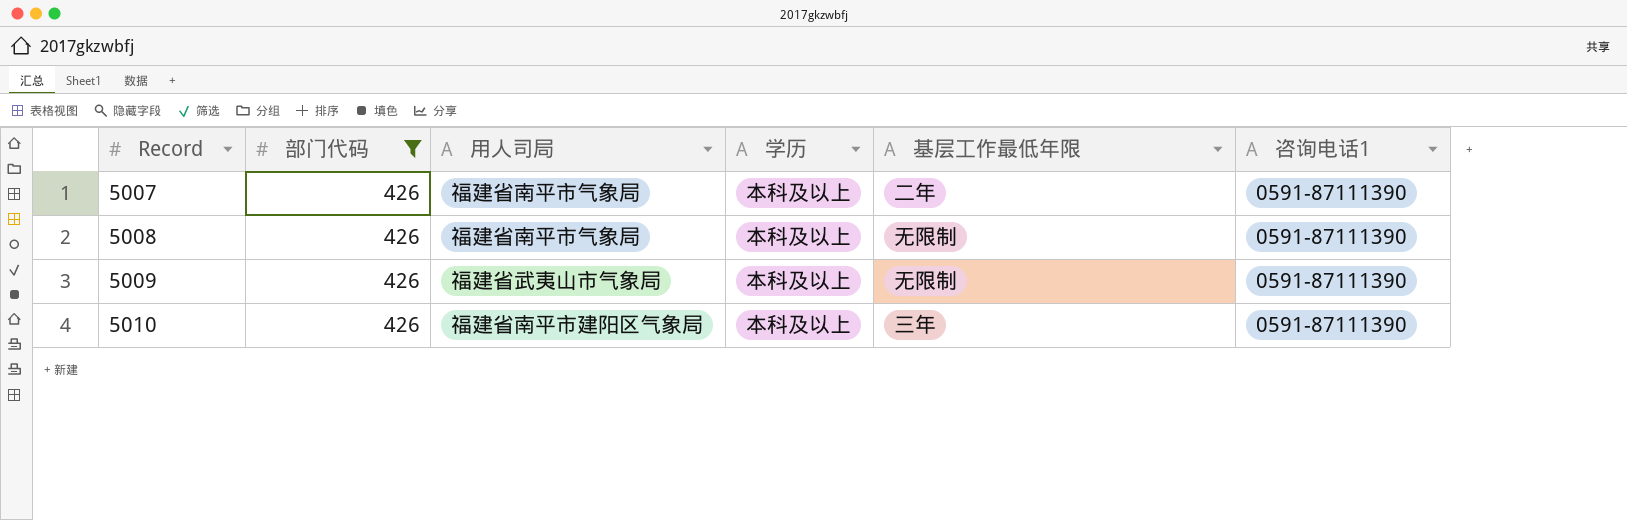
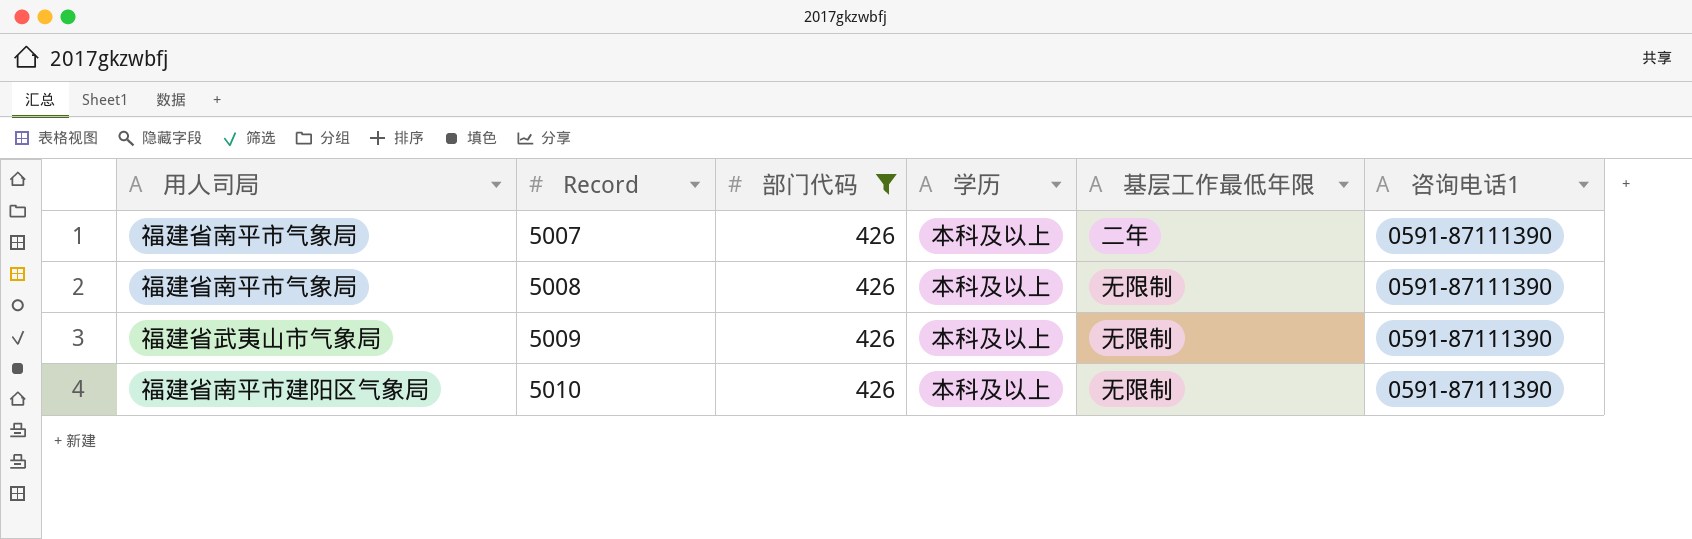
column 用人司局 | position: 3 -> 1
5010 | 基层工作最低年限: 三年 -> 无限制

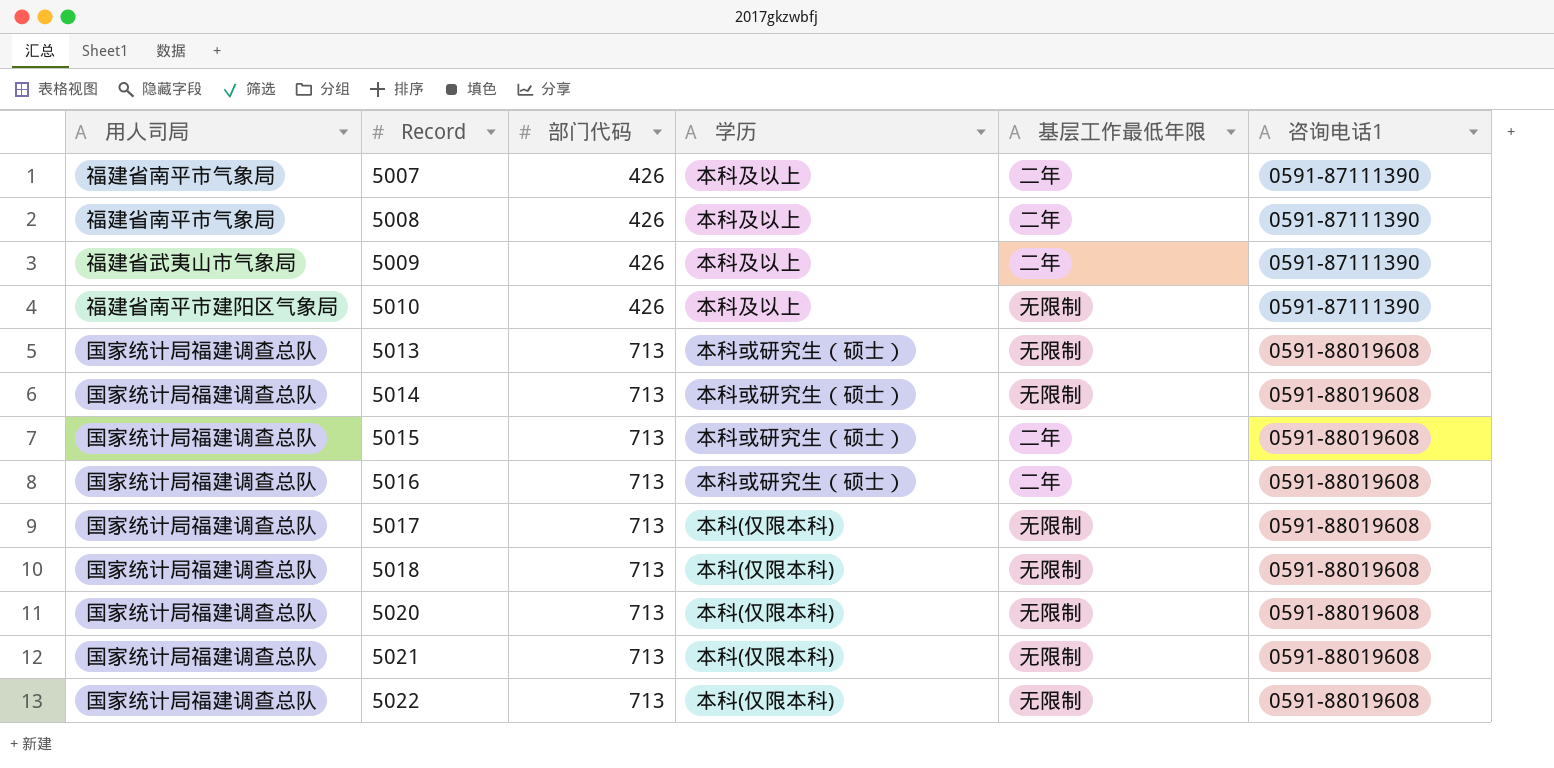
filter: 部门代码 = 426 -> none
5008 | 基层工作最低年限: 无限制 -> 二年
5009 | 基层工作最低年限: 无限制 -> 二年

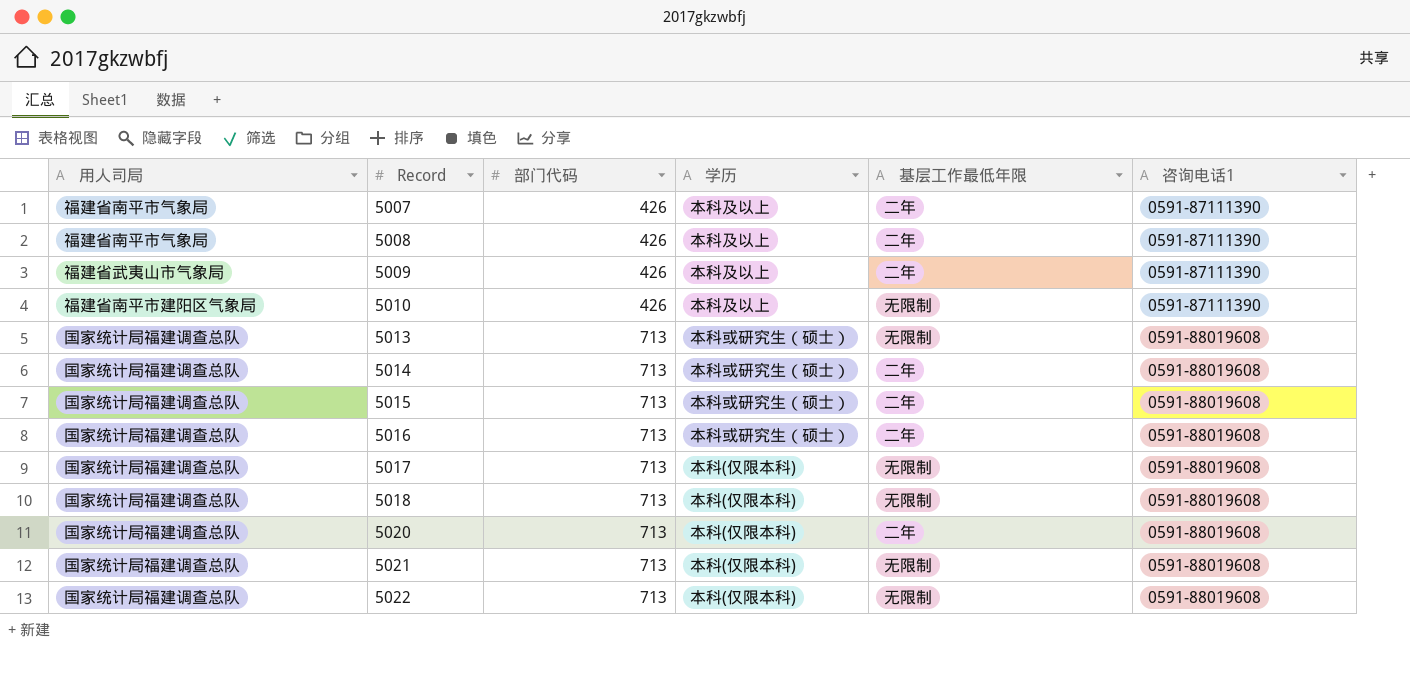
5014 | 基层工作最低年限: 无限制 -> 二年
5020 | 基层工作最低年限: 无限制 -> 二年

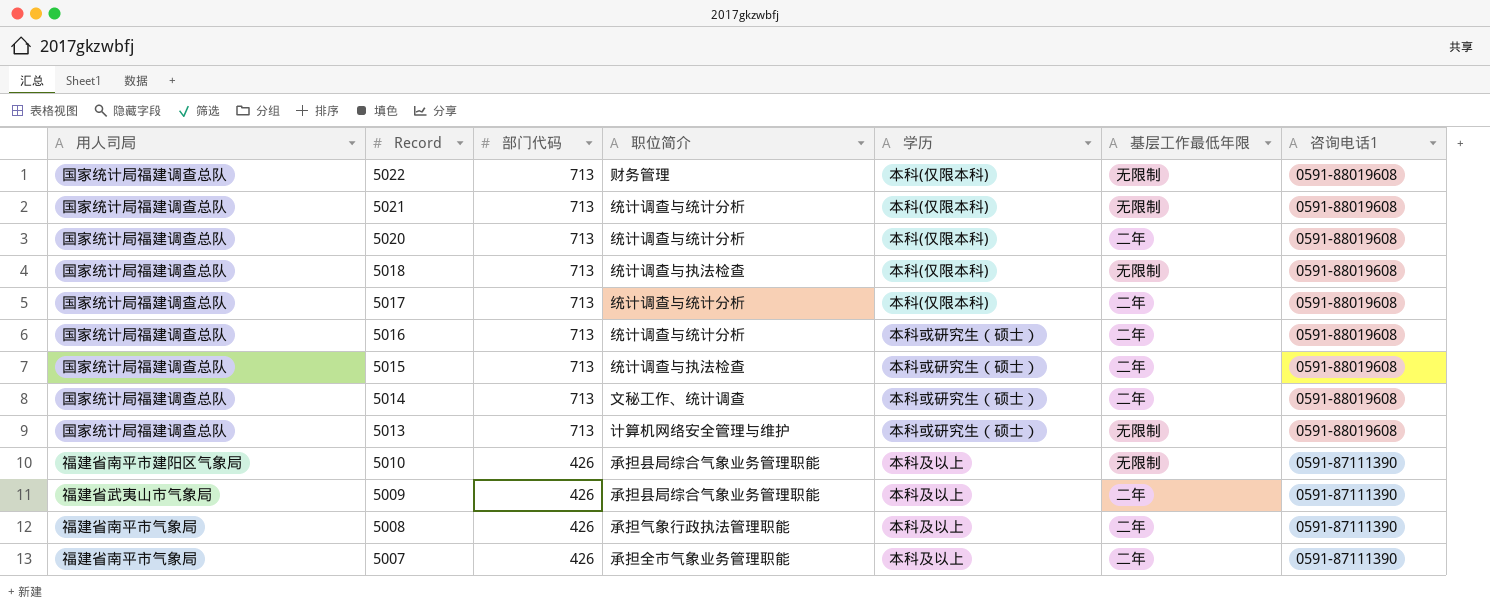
row order: Record ascending -> Record descending
column 职位简介 | position: none -> 4
5017 | 基层工作最低年限: 无限制 -> 二年

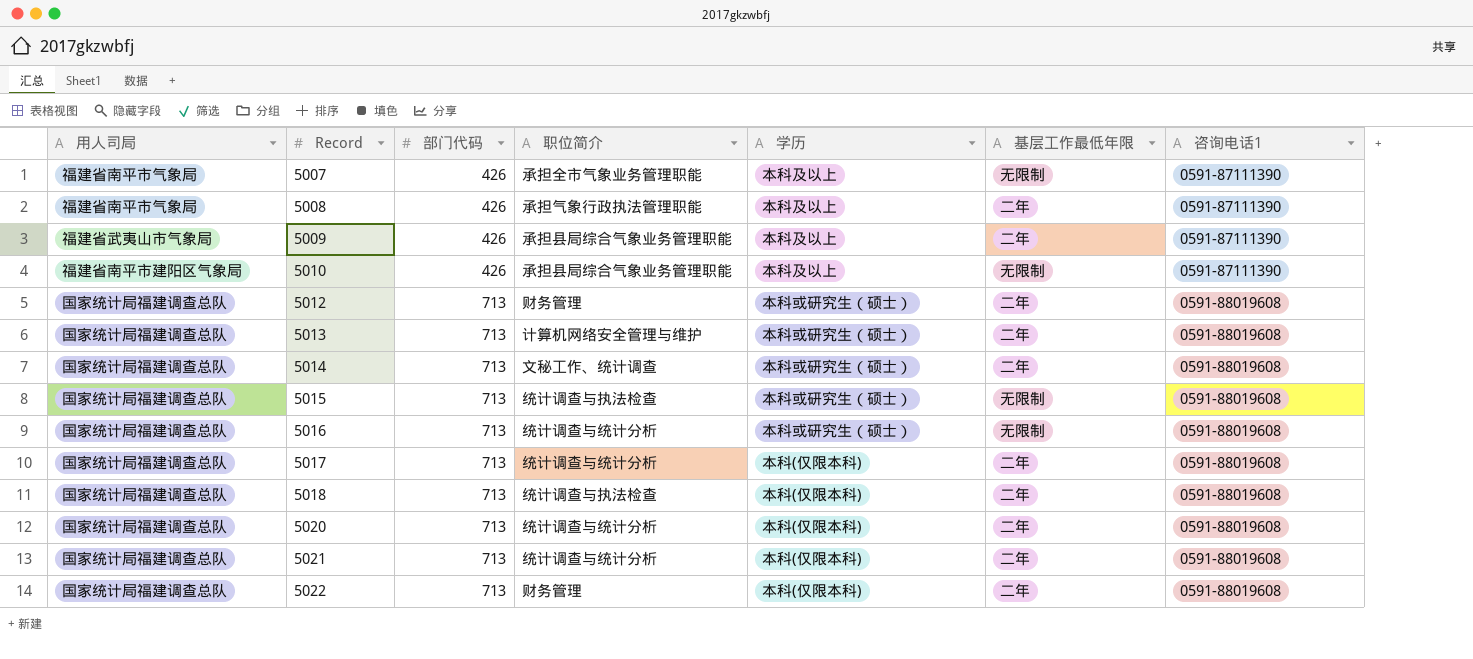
row order: Record descending -> Record ascending
5007 | 基层工作最低年限: 二年 -> 无限制
row 5012: none -> 国家统计局福建调查总队 | 713 | 财务管理 | 本科或研究生（硕士） | 二年 | 0591-88019608
5013 | 基层工作最低年限: 无限制 -> 二年
5015 | 基层工作最低年限: 二年 -> 无限制
5016 | 基层工作最低年限: 二年 -> 无限制
5018 | 基层工作最低年限: 无限制 -> 二年
5021 | 基层工作最低年限: 无限制 -> 二年
5022 | 基层工作最低年限: 无限制 -> 二年

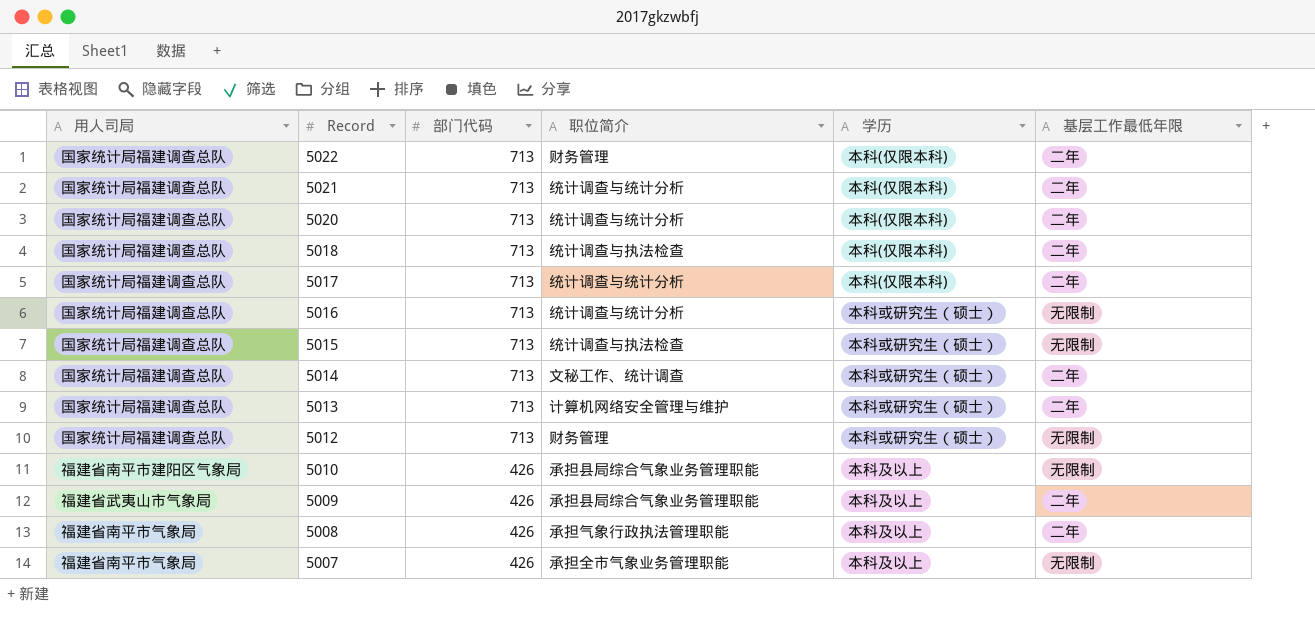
row order: Record ascending -> Record descending
column 咨询电话1 | position: 7 -> none
5012 | 基层工作最低年限: 二年 -> 无限制

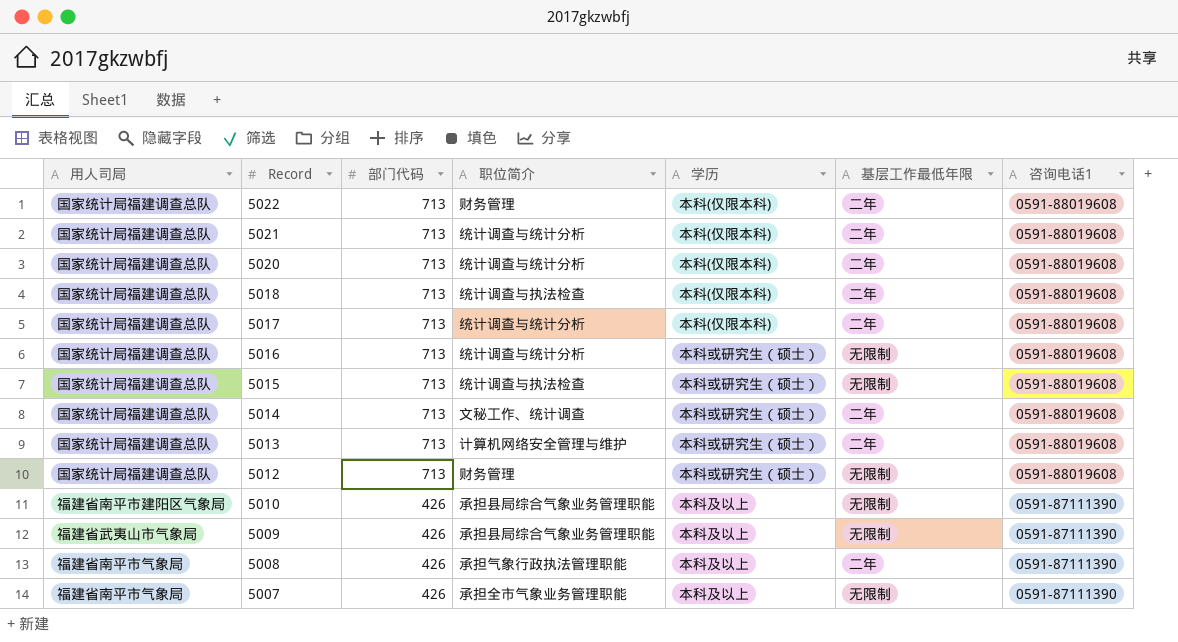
column 咨询电话1 | position: none -> 7
5009 | 基层工作最低年限: 二年 -> 无限制

